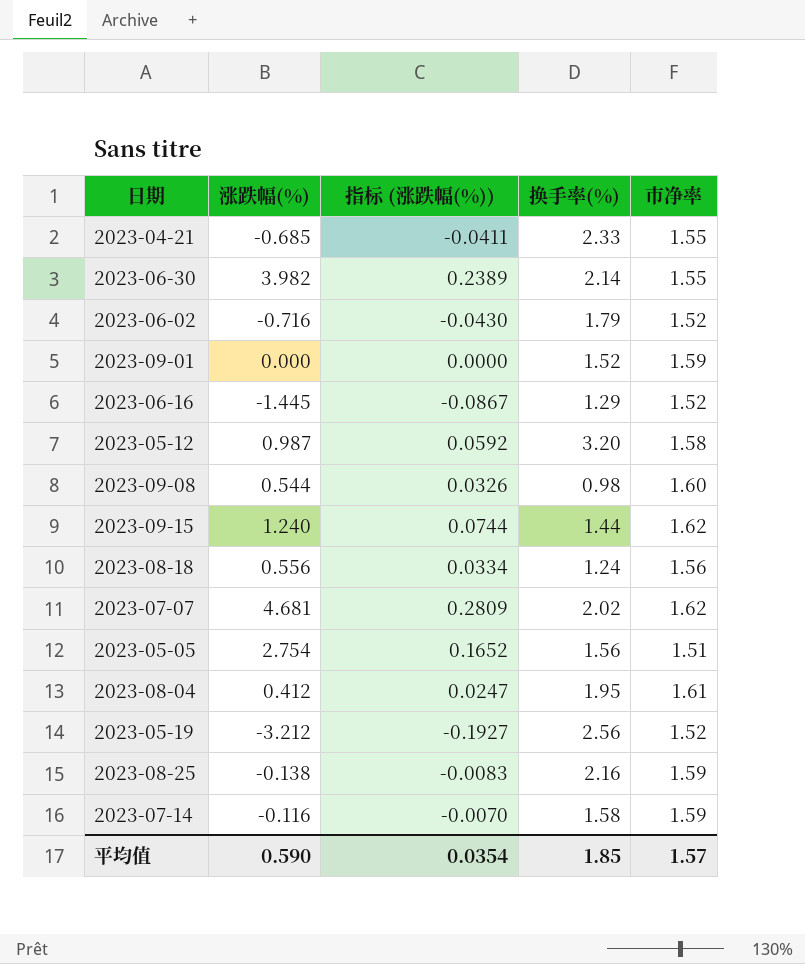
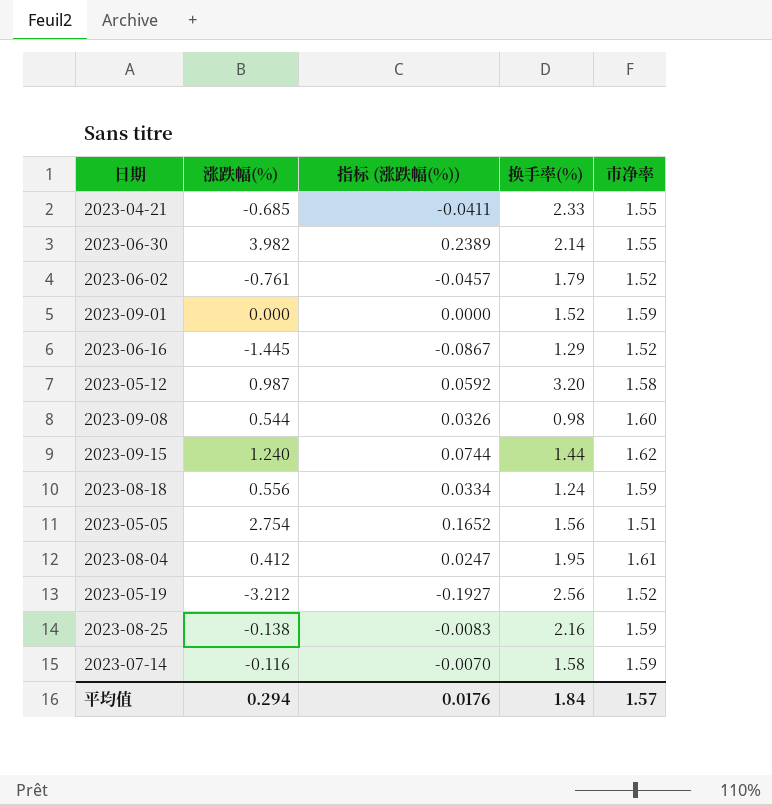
row 2023-07-07: 4.681 | 0.2809 | 2.02 | 1.62 -> none
2023-06-02 | 涨跌幅(%): -0.716 -> -0.761
2023-06-02 | 指标 (涨跌幅(%)): -0.0430 -> -0.0457
2023-08-18 | 市净率: 1.56 -> 1.59
平均值 | 涨跌幅(%): 0.590 -> 0.294
平均值 | 指标 (涨跌幅(%)): 0.0354 -> 0.0176
平均值 | 换手率(%): 1.85 -> 1.84

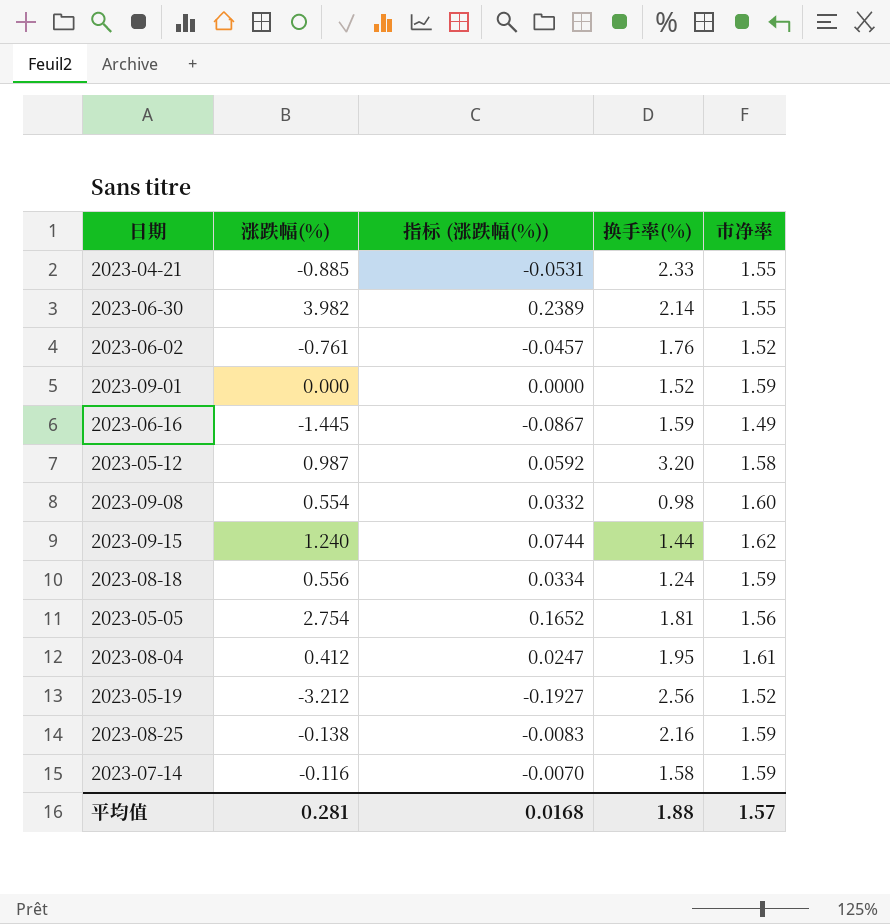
2023-04-21 | 涨跌幅(%): -0.685 -> -0.885
2023-04-21 | 指标 (涨跌幅(%)): -0.0411 -> -0.0531
2023-06-02 | 换手率(%): 1.79 -> 1.76
2023-06-16 | 换手率(%): 1.29 -> 1.59
2023-06-16 | 市净率: 1.52 -> 1.49
2023-09-08 | 涨跌幅(%): 0.544 -> 0.554
2023-09-08 | 指标 (涨跌幅(%)): 0.0326 -> 0.0332
2023-05-05 | 换手率(%): 1.56 -> 1.81
2023-05-05 | 市净率: 1.51 -> 1.56
平均值 | 涨跌幅(%): 0.294 -> 0.281
平均值 | 指标 (涨跌幅(%)): 0.0176 -> 0.0168
平均值 | 换手率(%): 1.84 -> 1.88

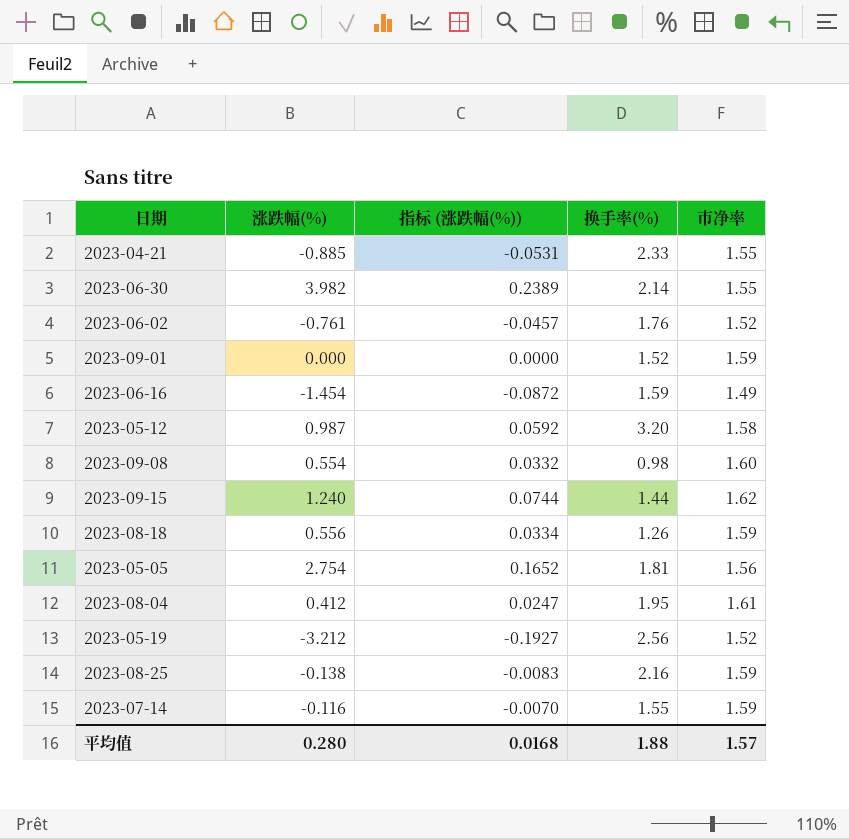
2023-06-16 | 涨跌幅(%): -1.445 -> -1.454
2023-06-16 | 指标 (涨跌幅(%)): -0.0867 -> -0.0872
2023-08-18 | 换手率(%): 1.24 -> 1.26
2023-07-14 | 换手率(%): 1.58 -> 1.55
平均值 | 涨跌幅(%): 0.281 -> 0.280

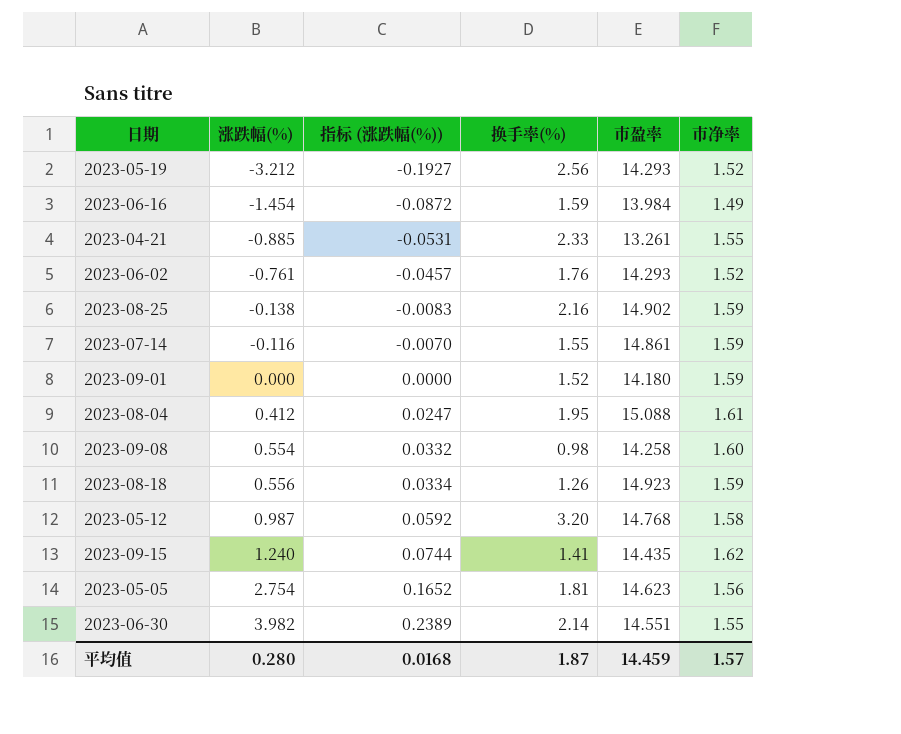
row order: none -> 涨跌幅(%) ascending
column 市盈率 | position: none -> 5
2023-09-15 | 换手率(%): 1.44 -> 1.41
平均值 | 换手率(%): 1.88 -> 1.87

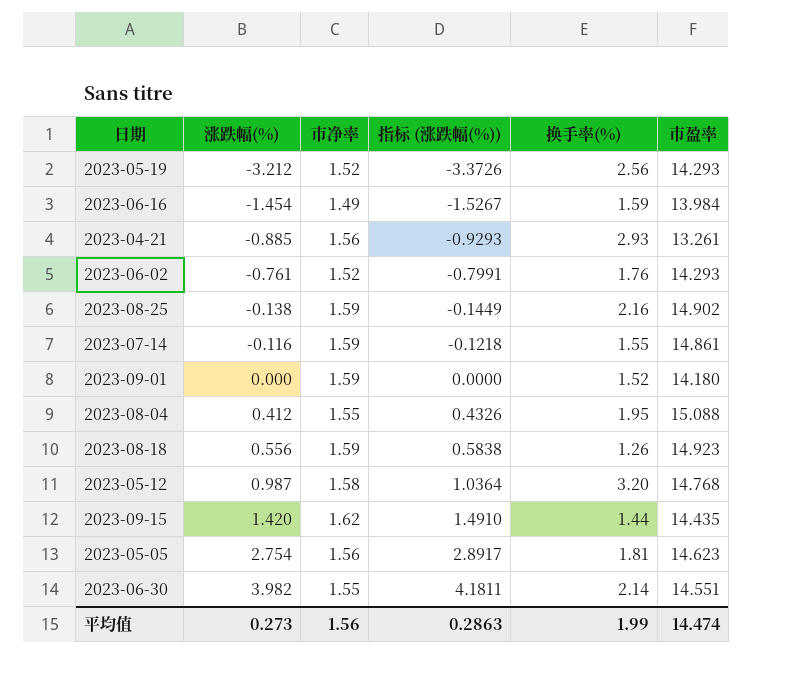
column 市净率 | position: 6 -> 3
column 指标 (涨跌幅(%)) | formula: [涨跌幅(%)] * 0.06 -> [涨跌幅(%)] * 1.05
row 2023-09-08: 0.554 | 0.0332 | 0.98 | 14.258 | 1.60 -> none
2023-04-21 | 市净率: 1.55 -> 1.56
2023-04-21 | 换手率(%): 2.33 -> 2.93
2023-08-04 | 市净率: 1.61 -> 1.55
2023-09-15 | 涨跌幅(%): 1.240 -> 1.420
2023-09-15 | 换手率(%): 1.41 -> 1.44
平均值 | 涨跌幅(%): 0.280 -> 0.273
平均值 | 市净率: 1.57 -> 1.56
平均值 | 指标 (涨跌幅(%)): 0.0168 -> 0.2863
平均值 | 换手率(%): 1.87 -> 1.99
平均值 | 市盈率: 14.459 -> 14.474

